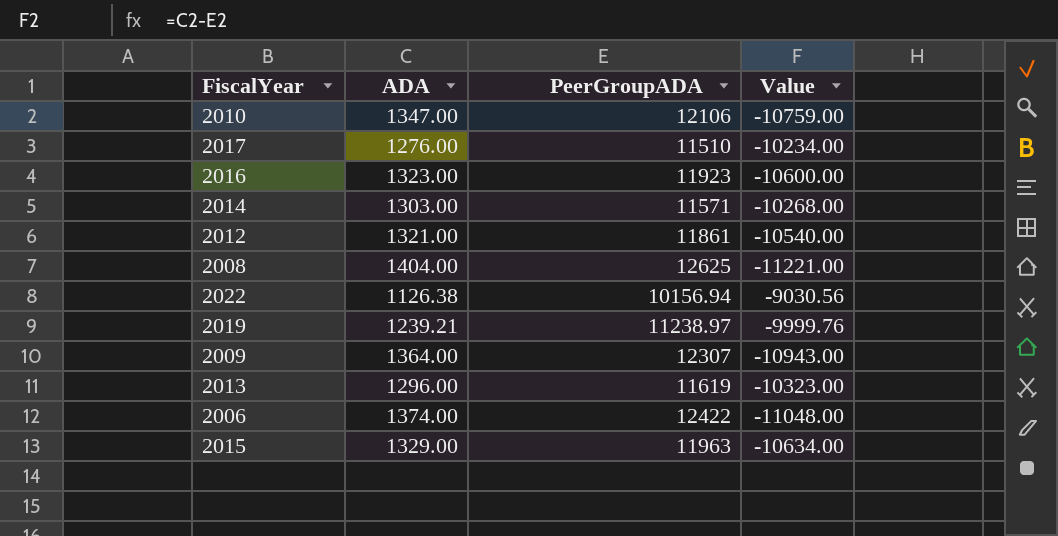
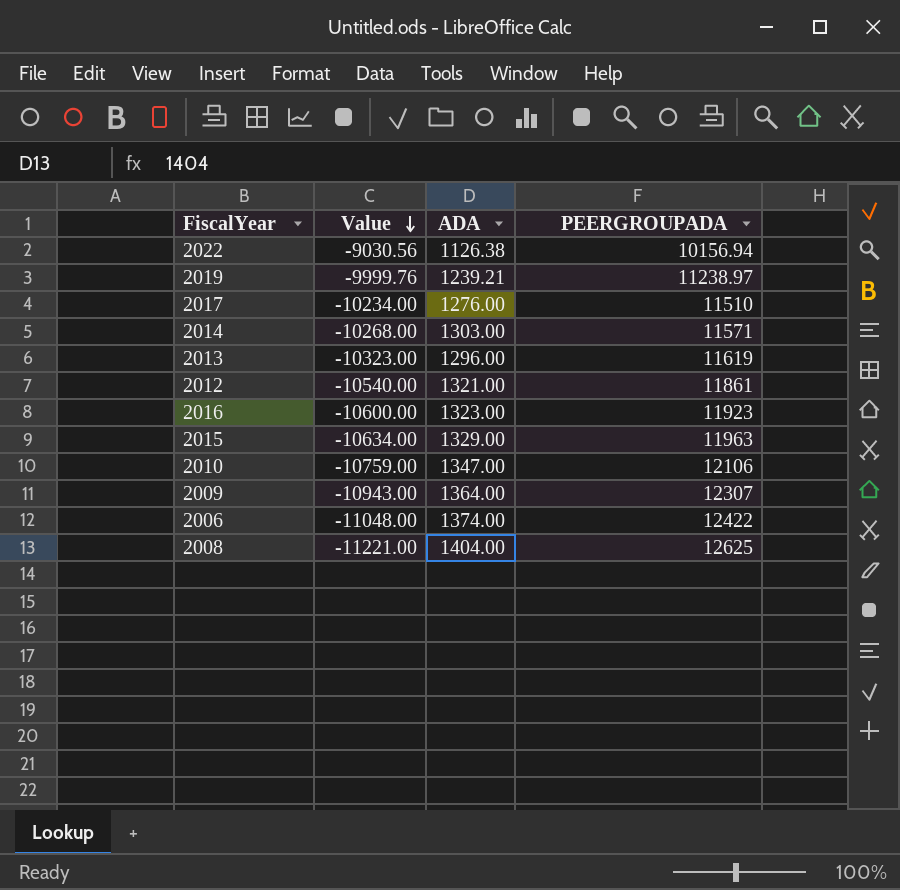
row order: none -> Value descending
column Value | position: 4 -> 2
column name: PeerGroupADA -> PEERGROUPADA

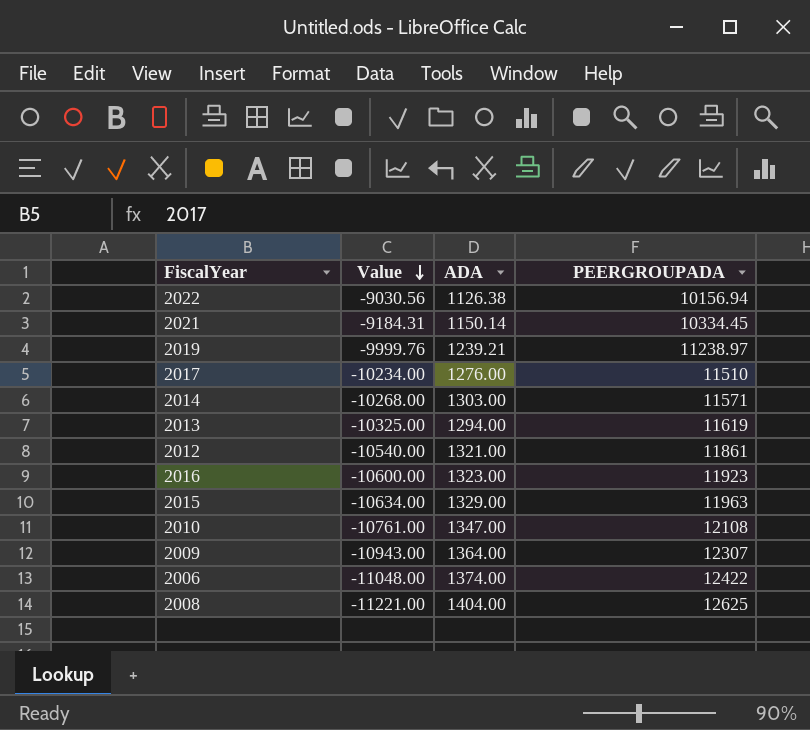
row 2021: none -> -9184.31 | 1150.14 | 10334.45
2013 | Value: -10323.00 -> -10325.00
2013 | ADA: 1296.00 -> 1294.00
2010 | Value: -10759.00 -> -10761.00
2010 | PEERGROUPADA: 12106 -> 12108

